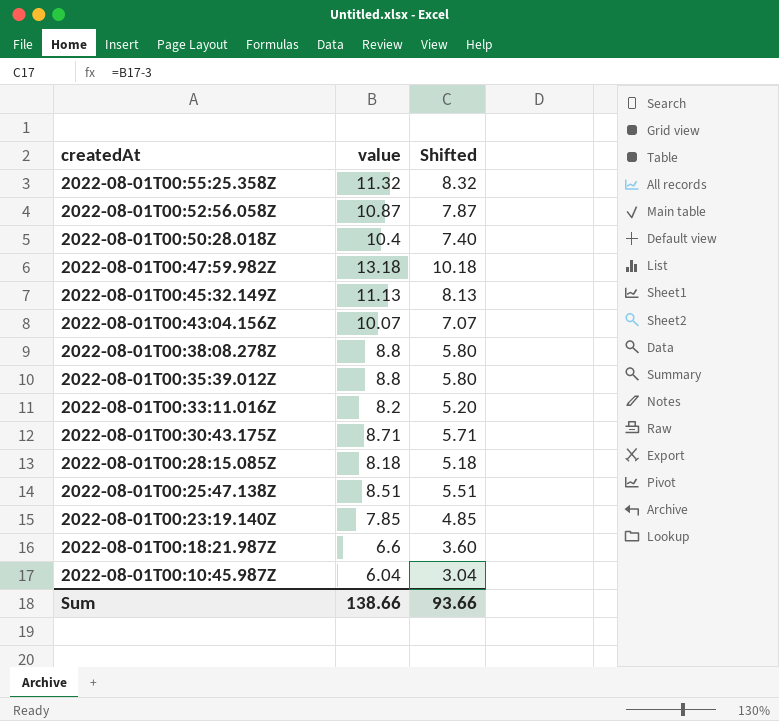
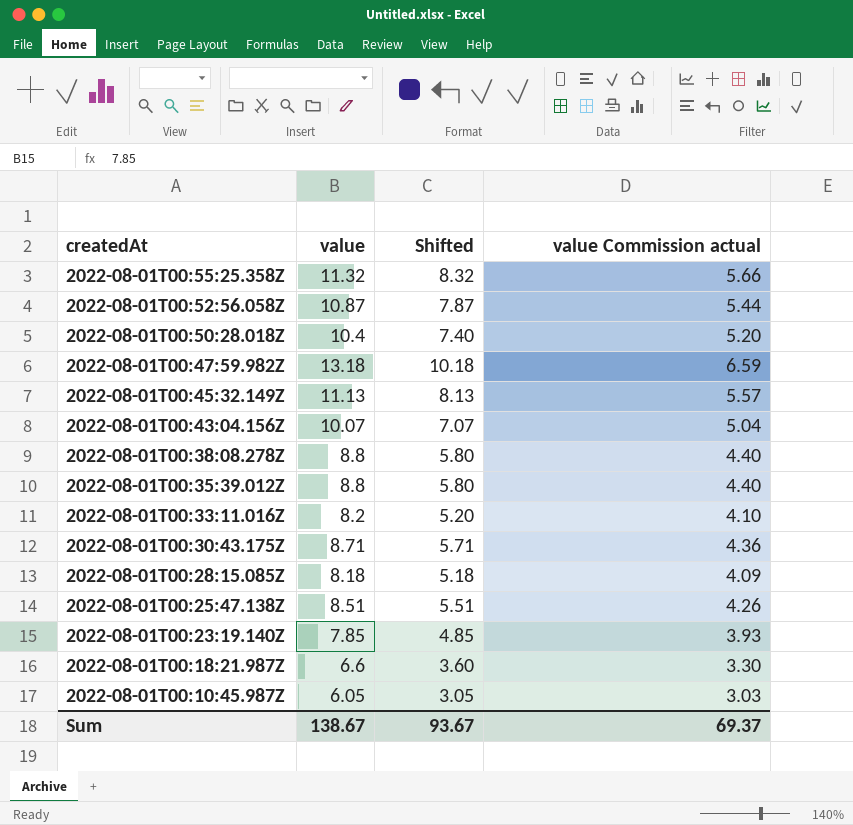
column value Commission actual | formula: none -> [value] * 0.5
2022-08-01T00:10:45.987Z | value: 6.04 -> 6.05
2022-08-01T00:10:45.987Z | Shifted: 3.04 -> 3.05
Sum | value: 138.66 -> 138.67
Sum | Shifted: 93.66 -> 93.67

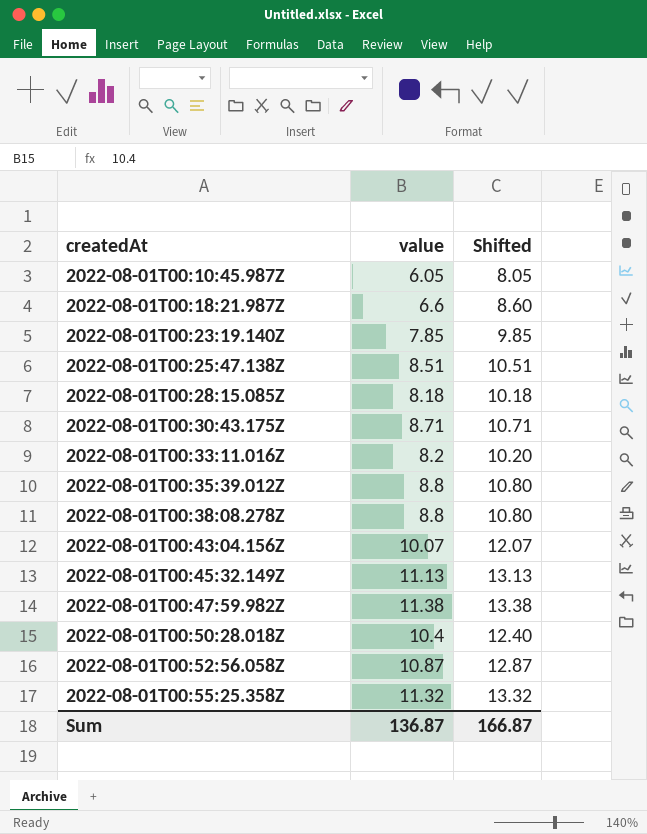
row order: createdAt descending -> createdAt ascending
column value Commission actual | formula: [value] * 0.5 -> none
column Shifted | formula: [value] - 3 -> [value] + 2
2022-08-01T00:47:59.982Z | value: 13.18 -> 11.38
Sum | value: 138.67 -> 136.87
Sum | Shifted: 93.67 -> 166.87

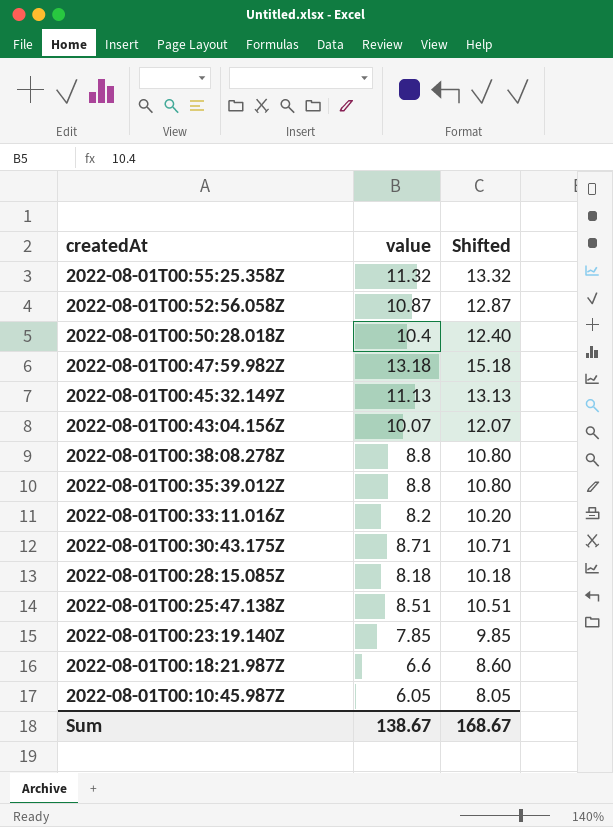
row order: createdAt ascending -> createdAt descending
2022-08-01T00:47:59.982Z | value: 11.38 -> 13.18
2022-08-01T00:47:59.982Z | Shifted: 13.38 -> 15.18
Sum | value: 136.87 -> 138.67
Sum | Shifted: 166.87 -> 168.67

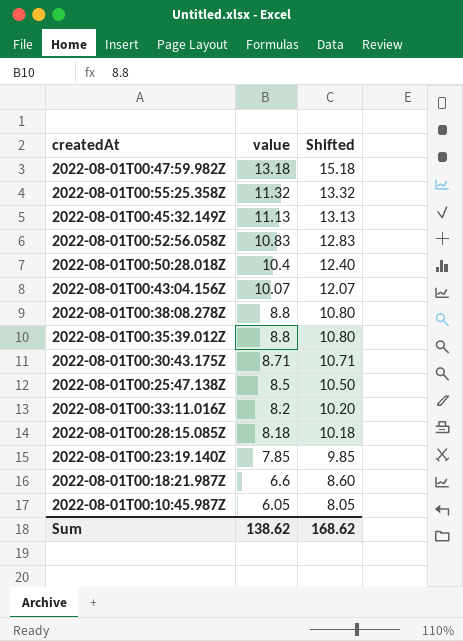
row order: createdAt descending -> value descending
2022-08-01T00:52:56.058Z | value: 10.87 -> 10.83
2022-08-01T00:52:56.058Z | Shifted: 12.87 -> 12.83
2022-08-01T00:25:47.138Z | value: 8.51 -> 8.5
2022-08-01T00:25:47.138Z | Shifted: 10.51 -> 10.50
Sum | value: 138.67 -> 138.62
Sum | Shifted: 168.67 -> 168.62

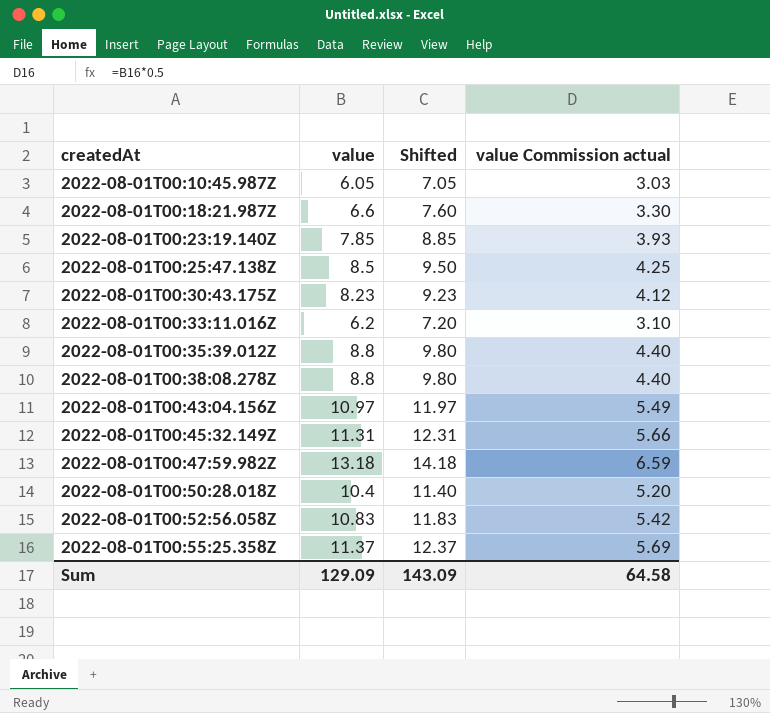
row order: value descending -> createdAt ascending
column Shifted | formula: [value] + 2 -> [value] + 1
column value Commission actual | formula: none -> [value] * 0.5
row 2022-08-01T00:28:15.085Z: 8.18 | 10.18 -> none
2022-08-01T00:30:43.175Z | value: 8.71 -> 8.23
2022-08-01T00:33:11.016Z | value: 8.2 -> 6.2
2022-08-01T00:43:04.156Z | value: 10.07 -> 10.97
2022-08-01T00:45:32.149Z | value: 11.13 -> 11.31
2022-08-01T00:55:25.358Z | value: 11.32 -> 11.37
Sum | value: 138.62 -> 129.09
Sum | Shifted: 168.62 -> 143.09

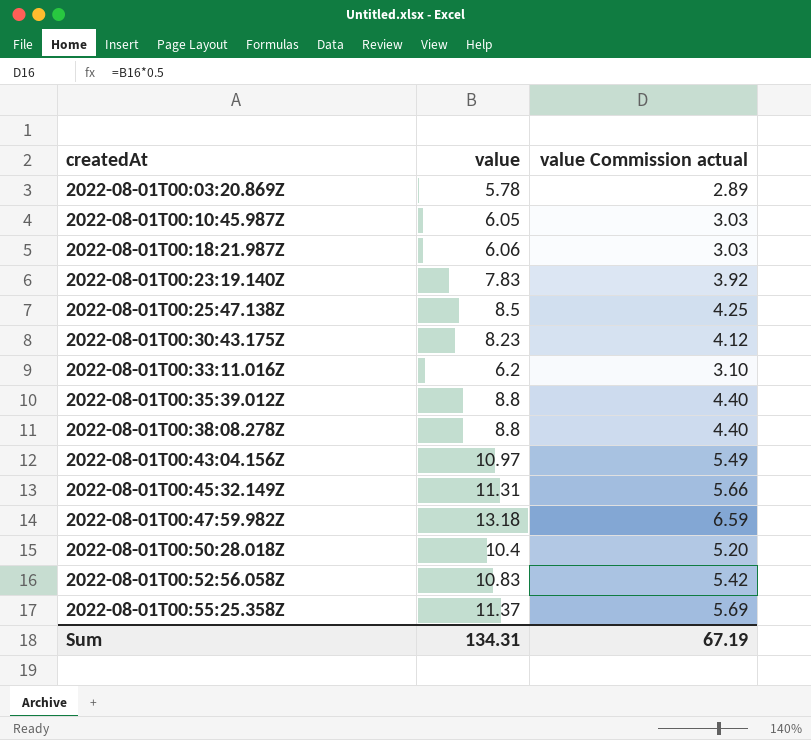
column Shifted | formula: [value] + 1 -> none
row 2022-08-01T00:03:20.869Z: none -> 5.78 | 2.89
2022-08-01T00:18:21.987Z | value: 6.6 -> 6.06
2022-08-01T00:18:21.987Z | value Commission actual: 3.30 -> 3.03
2022-08-01T00:23:19.140Z | value: 7.85 -> 7.83
2022-08-01T00:23:19.140Z | value Commission actual: 3.93 -> 3.92
Sum | value: 129.09 -> 134.31
Sum | value Commission actual: 64.58 -> 67.19

